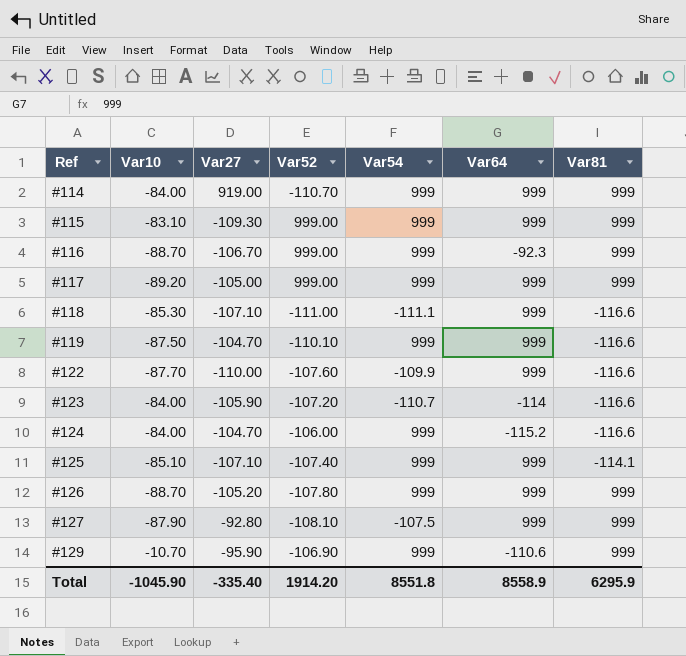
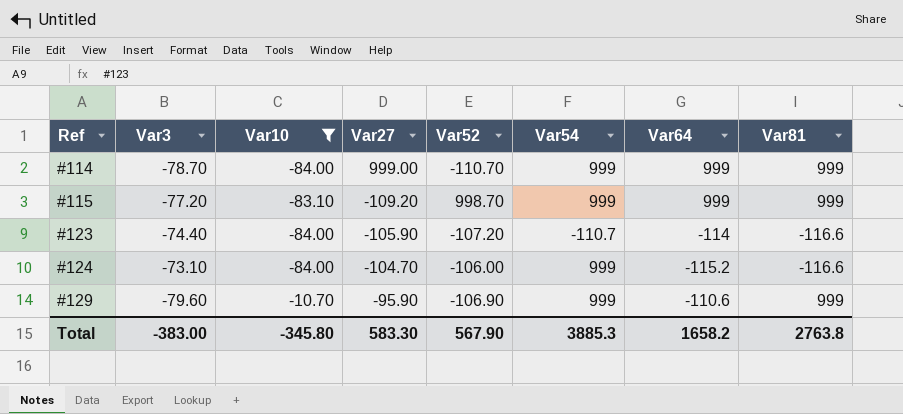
filter: none -> Var10 >= -84.00
column Var3 | position: none -> 2
#114 | Var27: 919.00 -> 999.00
#115 | Var27: -109.30 -> -109.20
#115 | Var52: 999.00 -> 998.70
Total | Var10: -1045.90 -> -345.80
Total | Var27: -335.40 -> 583.30
Total | Var52: 1914.20 -> 567.90
Total | Var54: 8551.8 -> 3885.3
Total | Var64: 8558.9 -> 1658.2
Total | Var81: 6295.9 -> 2763.8

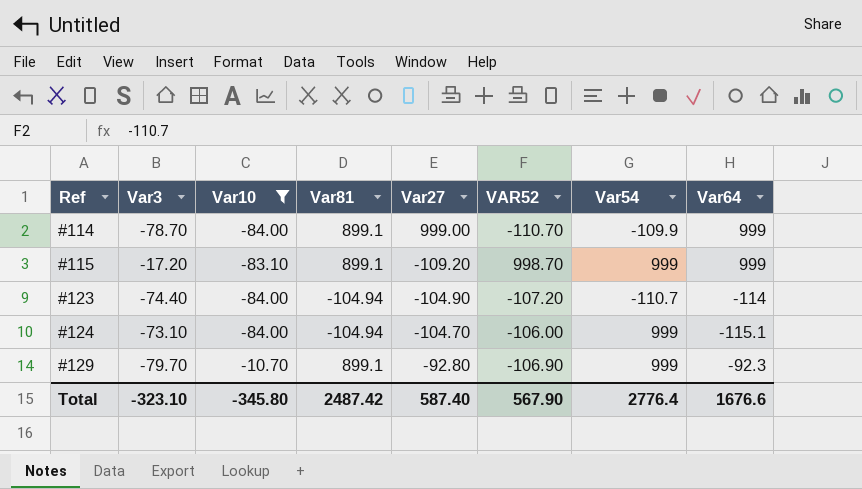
column Var81 | position: 8 -> 4
column name: Var52 -> VAR52
#114 | Var81: 999 -> 899.1
#114 | Var54: 999 -> -109.9
#115 | Var3: -77.20 -> -17.20
#115 | Var81: 999 -> 899.1
#123 | Var81: -116.6 -> -104.94
#123 | Var27: -105.90 -> -104.90
#124 | Var81: -116.6 -> -104.94
#124 | Var64: -115.2 -> -115.1
#129 | Var3: -79.60 -> -79.70
#129 | Var81: 999 -> 899.1
#129 | Var27: -95.90 -> -92.80
#129 | Var64: -110.6 -> -92.3
Total | Var3: -383.00 -> -323.10
Total | Var81: 2763.8 -> 2487.42
Total | Var27: 583.30 -> 587.40
Total | Var54: 3885.3 -> 2776.4
Total | Var64: 1658.2 -> 1676.6

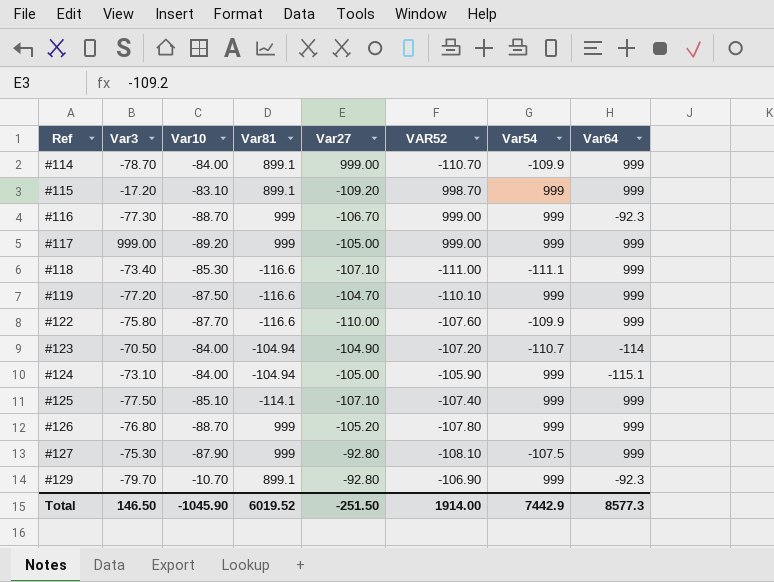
filter: Var10 >= -84.00 -> none
#123 | Var3: -74.40 -> -70.50
#124 | Var27: -104.70 -> -105.00
#124 | VAR52: -106.00 -> -105.90
Total | Var3: -323.10 -> 146.50
Total | Var10: -345.80 -> -1045.90
Total | Var81: 2487.42 -> 6019.52
Total | Var27: 587.40 -> -251.50
Total | VAR52: 567.90 -> 1914.00
Total | Var54: 2776.4 -> 7442.9
Total | Var64: 1676.6 -> 8577.3

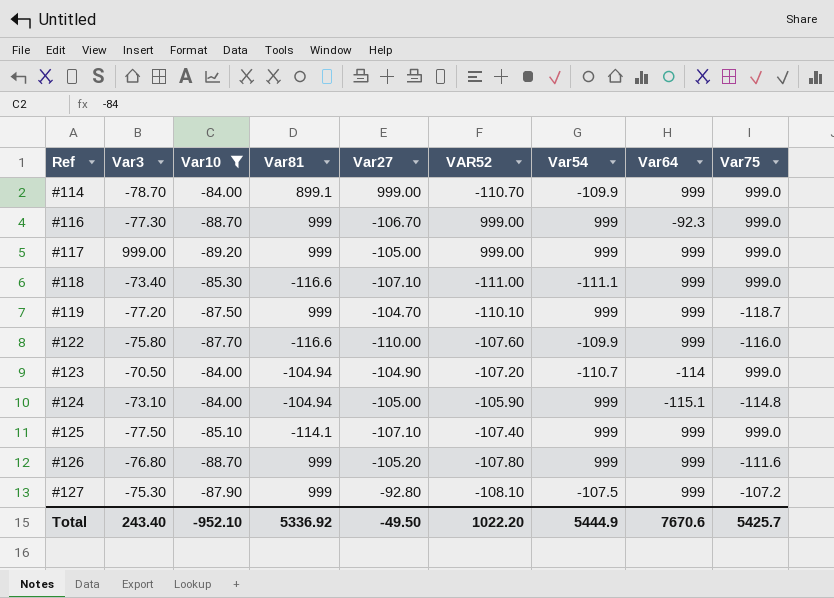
filter: none -> Var10 <= -84.00
column Var75 | position: none -> 9
#119 | Var81: -116.6 -> 999
Total | Var3: 146.50 -> 243.40
Total | Var10: -1045.90 -> -952.10
Total | Var81: 6019.52 -> 5336.92
Total | Var27: -251.50 -> -49.50
Total | VAR52: 1914.00 -> 1022.20
Total | Var54: 7442.9 -> 5444.9
Total | Var64: 8577.3 -> 7670.6

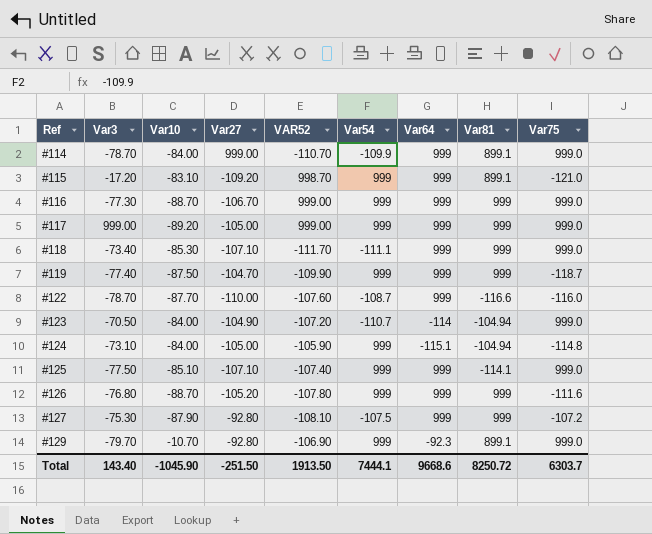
filter: Var10 <= -84.00 -> none
column Var81 | position: 4 -> 8
#116 | Var64: -92.3 -> 999
#118 | VAR52: -111.00 -> -111.70
#118 | Var81: -116.6 -> 999
#119 | Var3: -77.20 -> -77.40
#119 | VAR52: -110.10 -> -109.90
#122 | Var3: -75.80 -> -78.70
#122 | Var54: -109.9 -> -108.7
Total | Var3: 243.40 -> 143.40
Total | Var10: -952.10 -> -1045.90
Total | Var27: -49.50 -> -251.50
Total | VAR52: 1022.20 -> 1913.50
Total | Var54: 5444.9 -> 7444.1
Total | Var64: 7670.6 -> 9668.6
Total | Var81: 5336.92 -> 8250.72
Total | Var75: 5425.7 -> 6303.7

